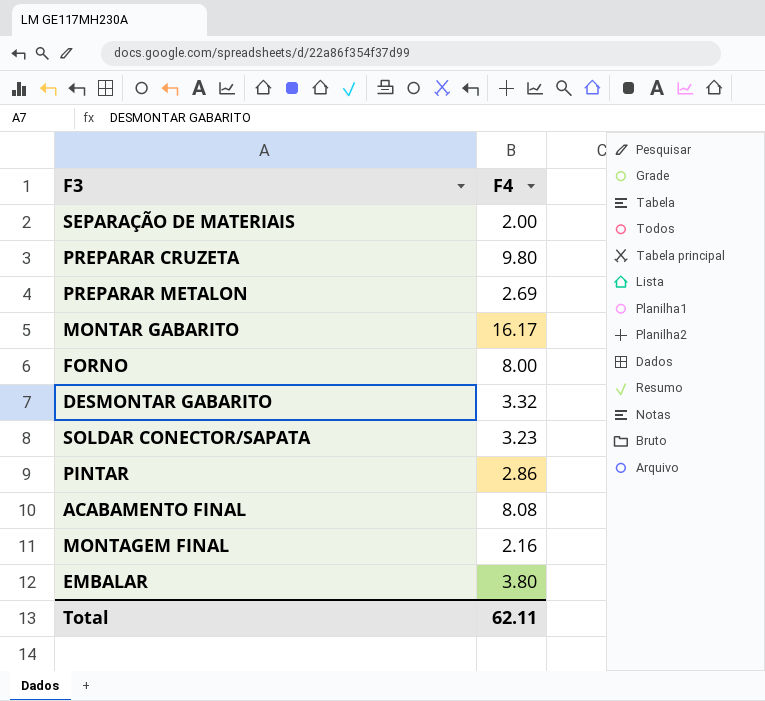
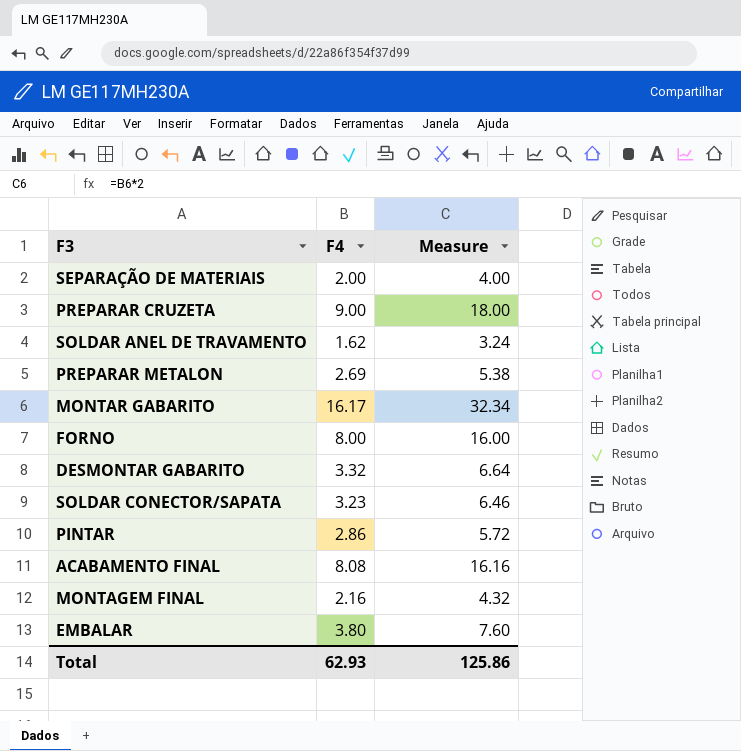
column Measure | formula: none -> [F4] * 2
PREPARAR CRUZETA | F4: 9.80 -> 9.00
row SOLDAR ANEL DE TRAVAMENTO: none -> 1.62 | 3.24
Total | F4: 62.11 -> 62.93

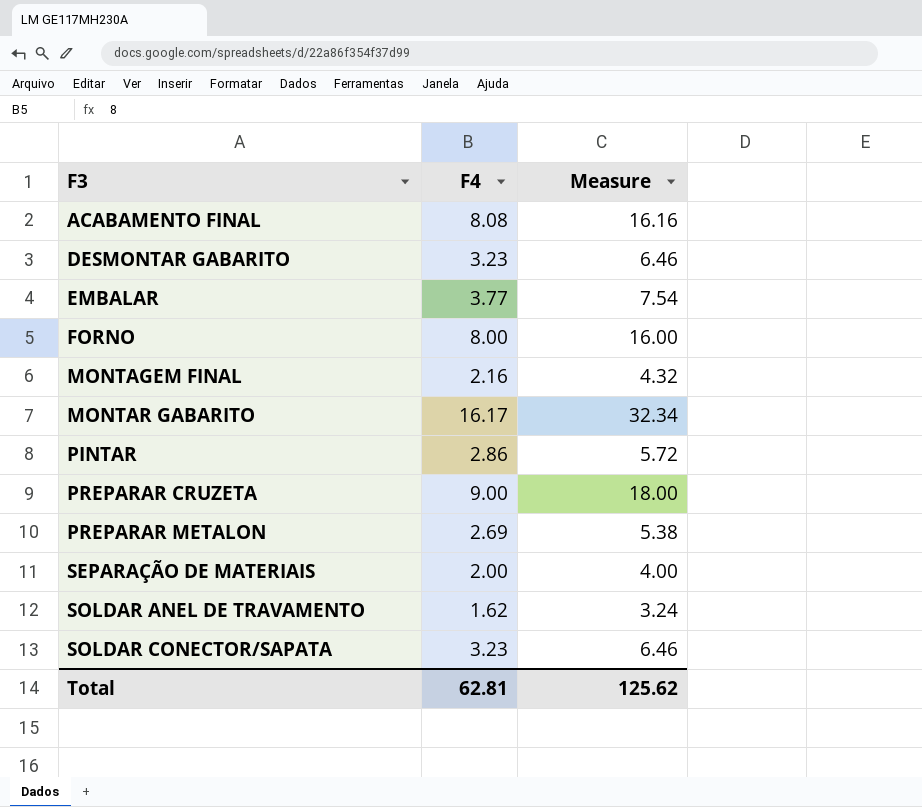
row order: none -> F3 ascending
DESMONTAR GABARITO | F4: 3.32 -> 3.23
DESMONTAR GABARITO | Measure: 6.64 -> 6.46
EMBALAR | F4: 3.80 -> 3.77
EMBALAR | Measure: 7.60 -> 7.54
Total | F4: 62.93 -> 62.81
Total | Measure: 125.86 -> 125.62

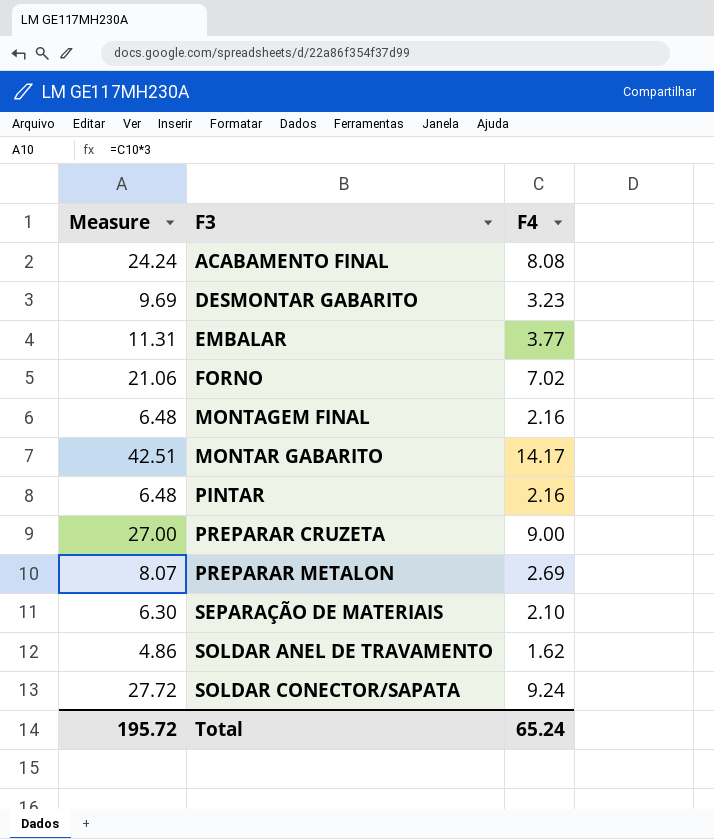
column Measure | formula: [F4] * 2 -> [F4] * 3
column Measure | position: 3 -> 1
FORNO | F4: 8.00 -> 7.02
MONTAR GABARITO | F4: 16.17 -> 14.17
PINTAR | F4: 2.86 -> 2.16
SEPARAÇÃO DE MATERIAIS | F4: 2.00 -> 2.10
SOLDAR CONECTOR/SAPATA | F4: 3.23 -> 9.24
Total | Measure: 125.62 -> 195.72
Total | F4: 62.81 -> 65.24

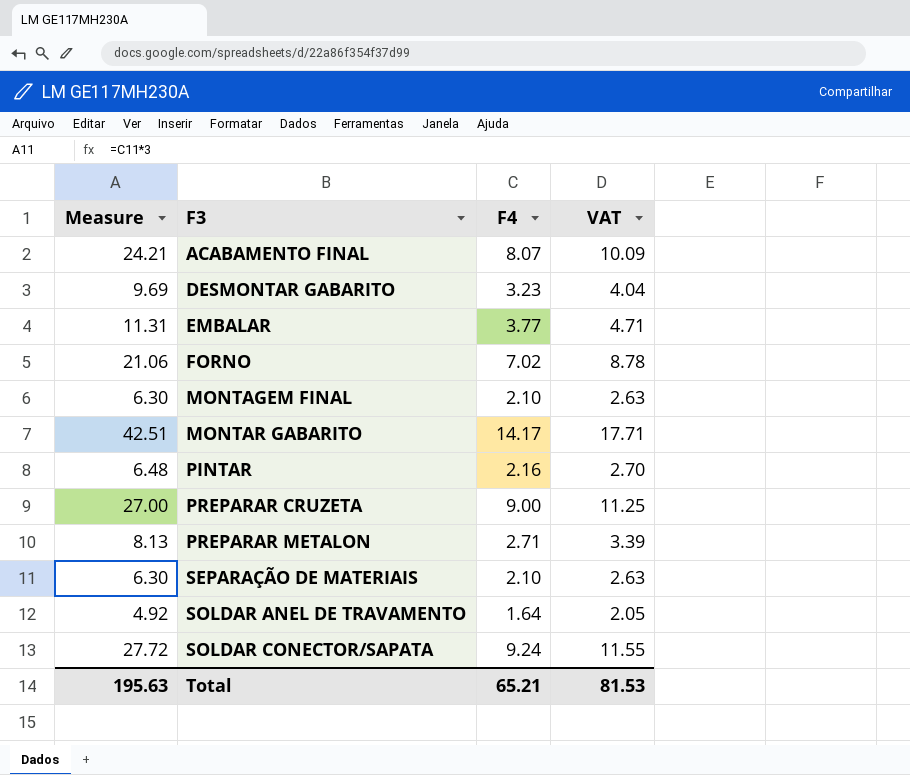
column VAT | formula: none -> [F4] * 1.25
ACABAMENTO FINAL | Measure: 24.24 -> 24.21
ACABAMENTO FINAL | F4: 8.08 -> 8.07
MONTAGEM FINAL | Measure: 6.48 -> 6.30
MONTAGEM FINAL | F4: 2.16 -> 2.10
PREPARAR METALON | Measure: 8.07 -> 8.13
PREPARAR METALON | F4: 2.69 -> 2.71
SOLDAR ANEL DE TRAVAMENTO | Measure: 4.86 -> 4.92
SOLDAR ANEL DE TRAVAMENTO | F4: 1.62 -> 1.64
Total | Measure: 195.72 -> 195.63
Total | F4: 65.24 -> 65.21

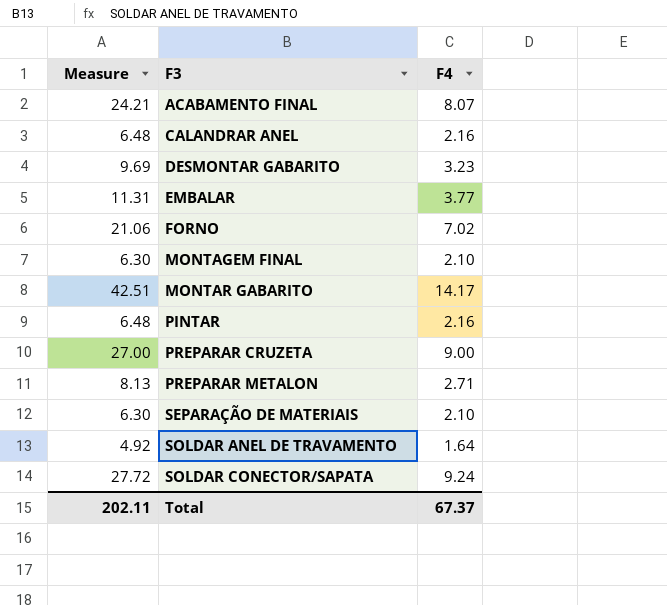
column VAT | formula: [F4] * 1.25 -> none
row CALANDRAR ANEL: none -> 6.48 | 2.16
Total | Measure: 195.63 -> 202.11
Total | F4: 65.21 -> 67.37

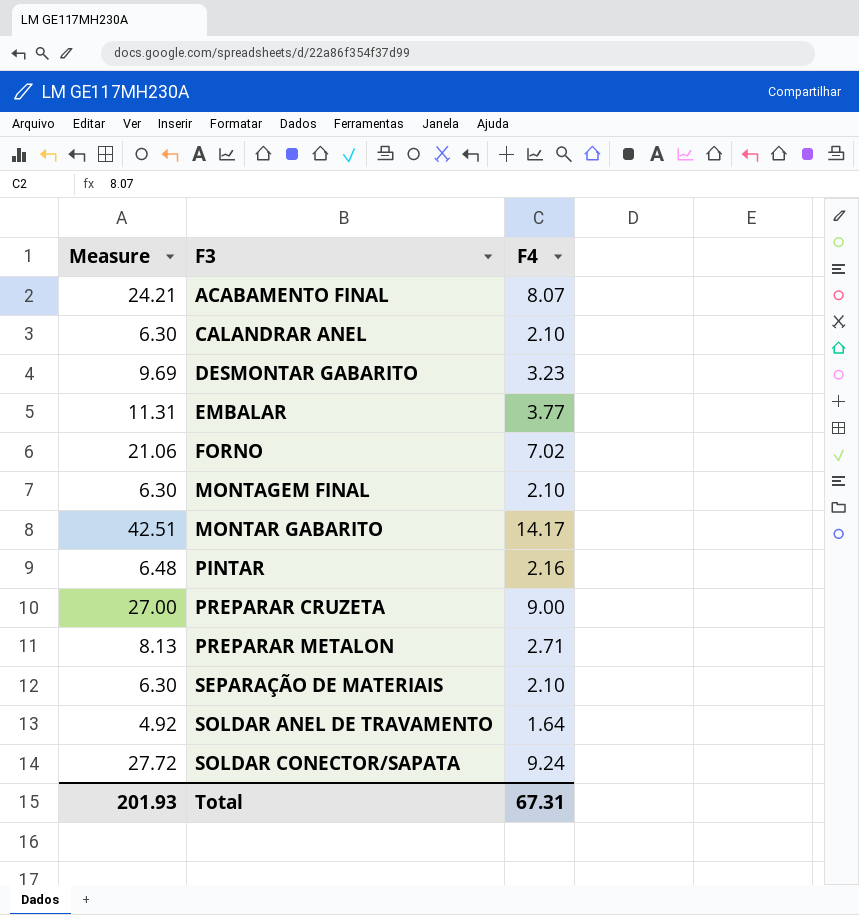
CALANDRAR ANEL | Measure: 6.48 -> 6.30
CALANDRAR ANEL | F4: 2.16 -> 2.10
Total | Measure: 202.11 -> 201.93
Total | F4: 67.37 -> 67.31

